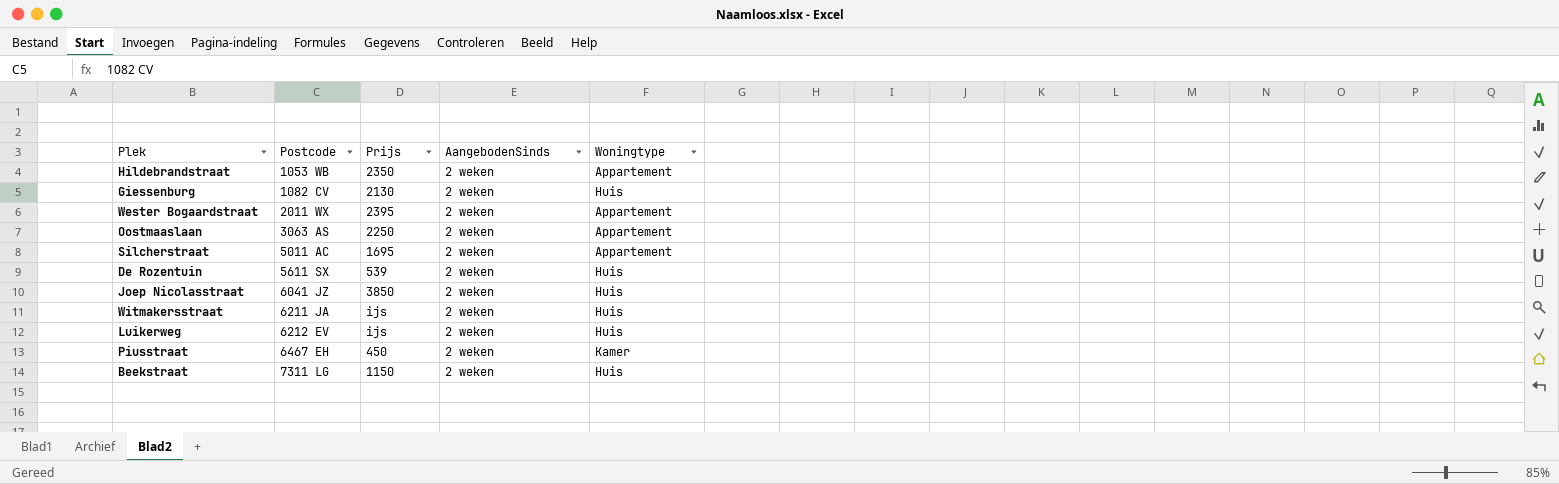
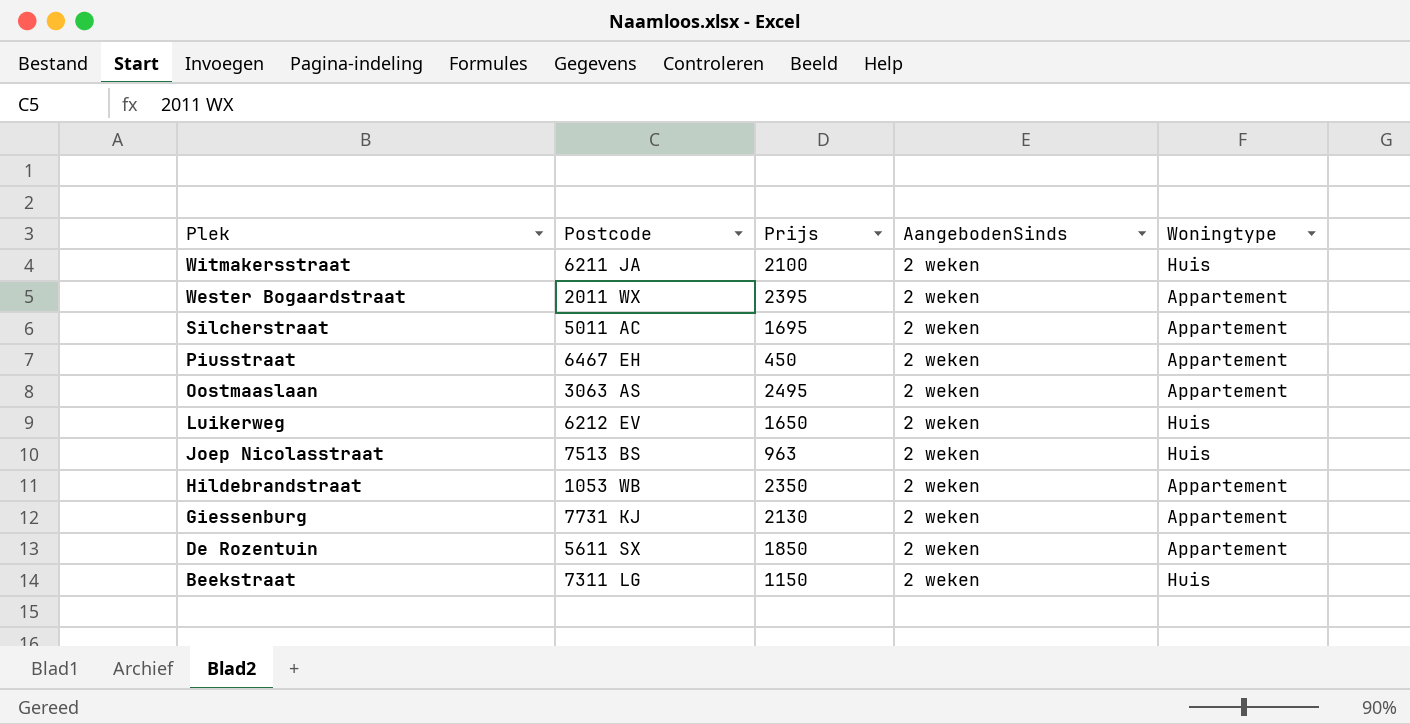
row order: Postcode ascending -> Plek descending
Witmakersstraat | Prijs: ijs -> 2100
Piusstraat | Woningtype: Kamer -> Appartement
Oostmaaslaan | Prijs: 2250 -> 2495
Luikerweg | Prijs: ijs -> 1650
Joep Nicolasstraat | Postcode: 6041 JZ -> 7513 BS
Joep Nicolasstraat | Prijs: 3850 -> 963
Giessenburg | Postcode: 1082 CV -> 7731 KJ
Giessenburg | Woningtype: Huis -> Appartement
De Rozentuin | Prijs: 539 -> 1850
De Rozentuin | Woningtype: Huis -> Appartement

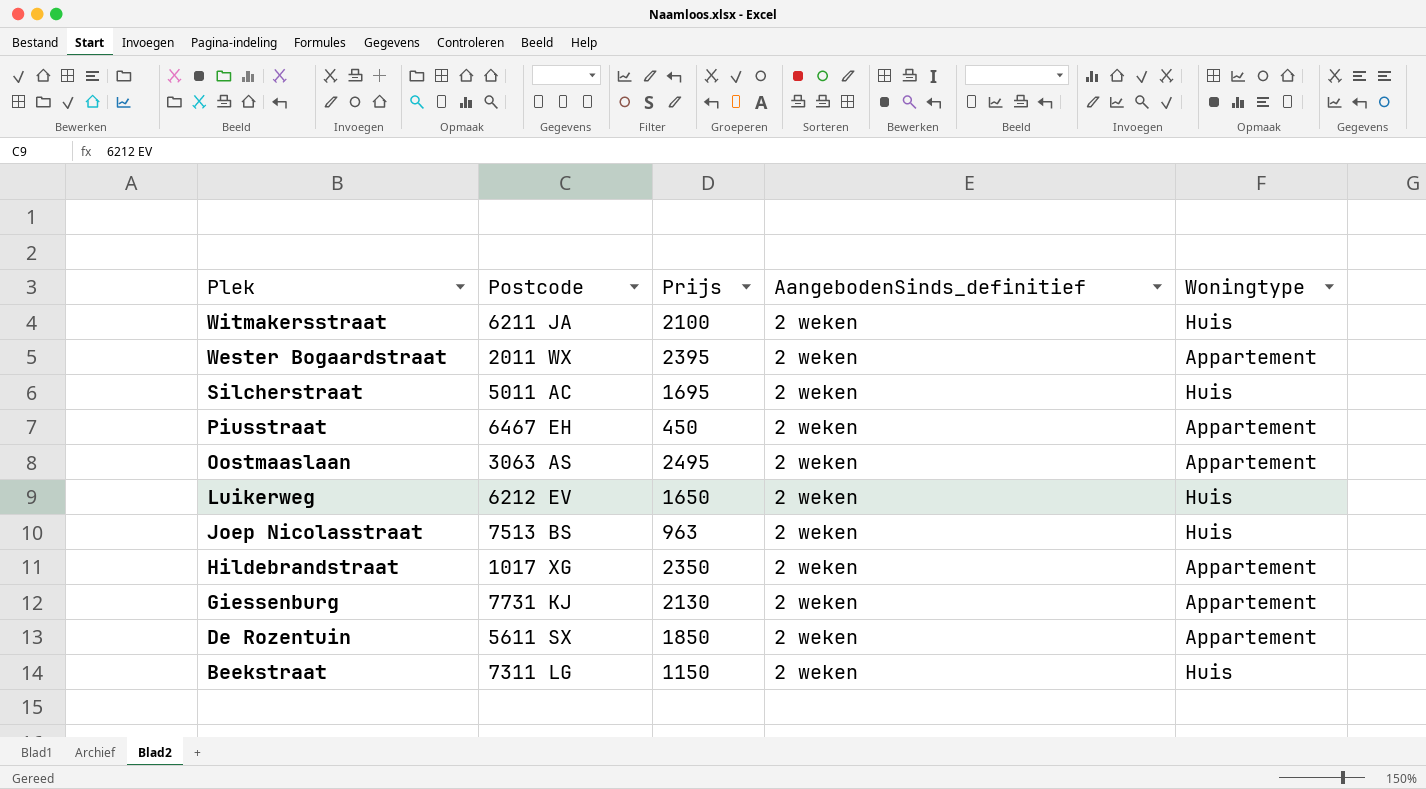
column name: AangebodenSinds -> AangebodenSinds_definitief
Silcherstraat | Woningtype: Appartement -> Huis
Hildebrandstraat | Postcode: 1053 WB -> 1017 XG

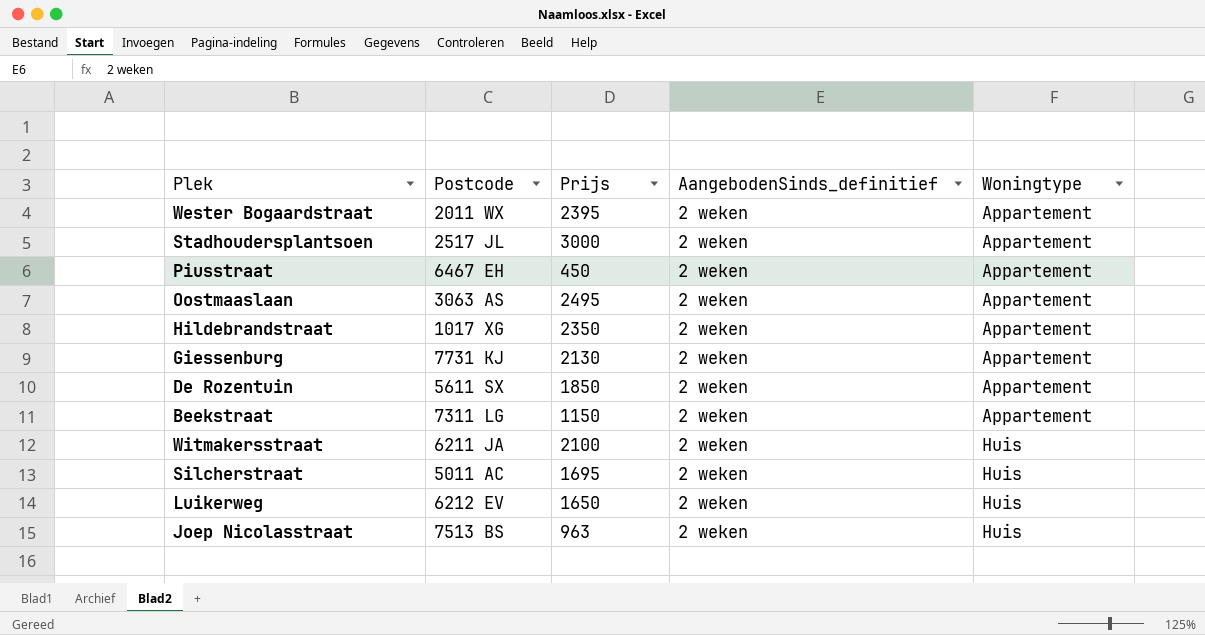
row order: Plek descending -> Woningtype ascending
row Stadhoudersplantsoen: none -> 2517 JL | 3000 | 2 weken | Appartement
Beekstraat | Woningtype: Huis -> Appartement

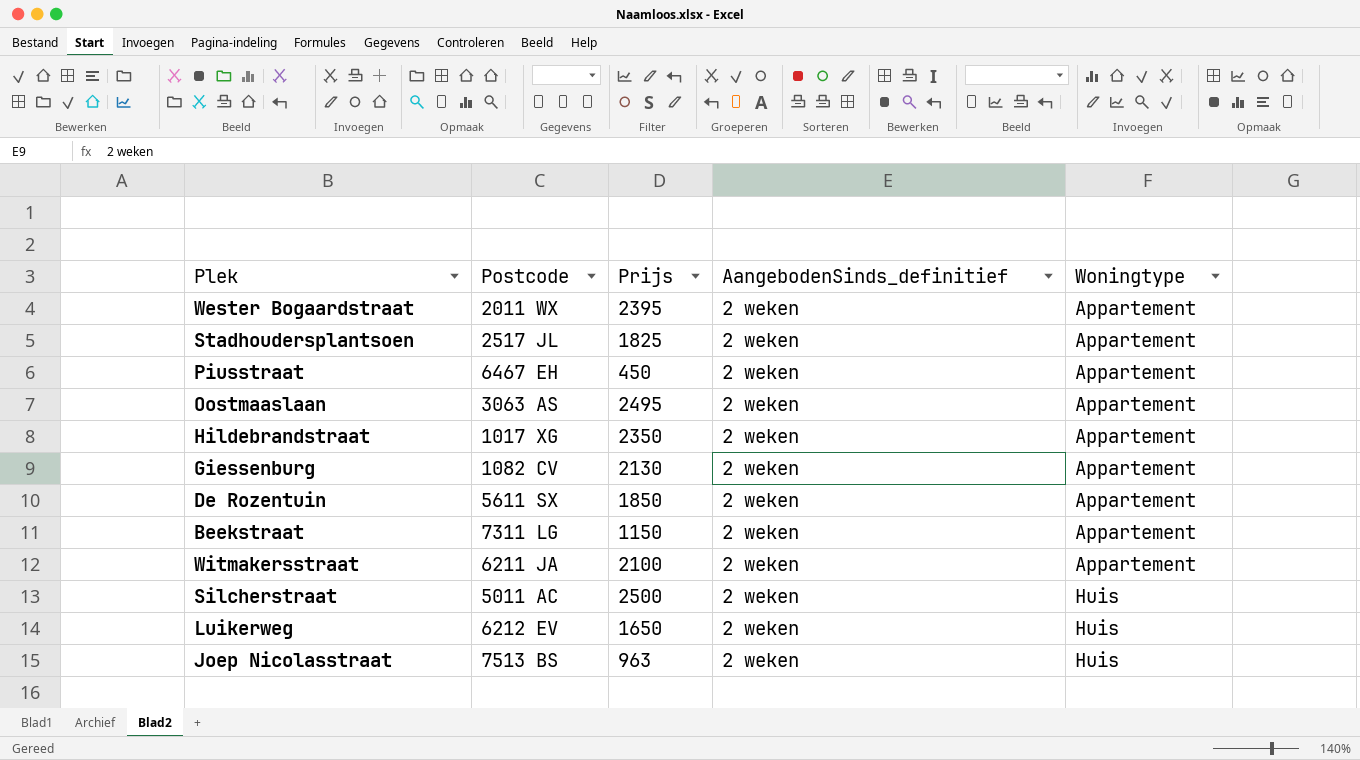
Stadhoudersplantsoen | Prijs: 3000 -> 1825
Giessenburg | Postcode: 7731 KJ -> 1082 CV
Witmakersstraat | Woningtype: Huis -> Appartement
Silcherstraat | Prijs: 1695 -> 2500

